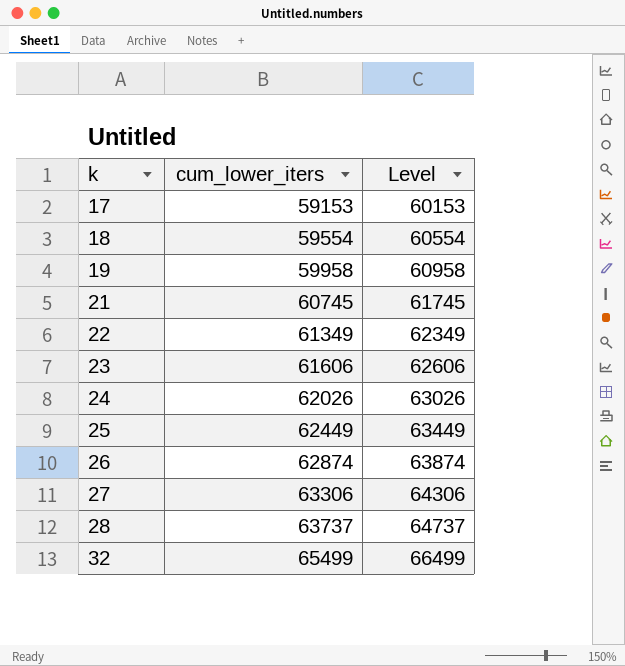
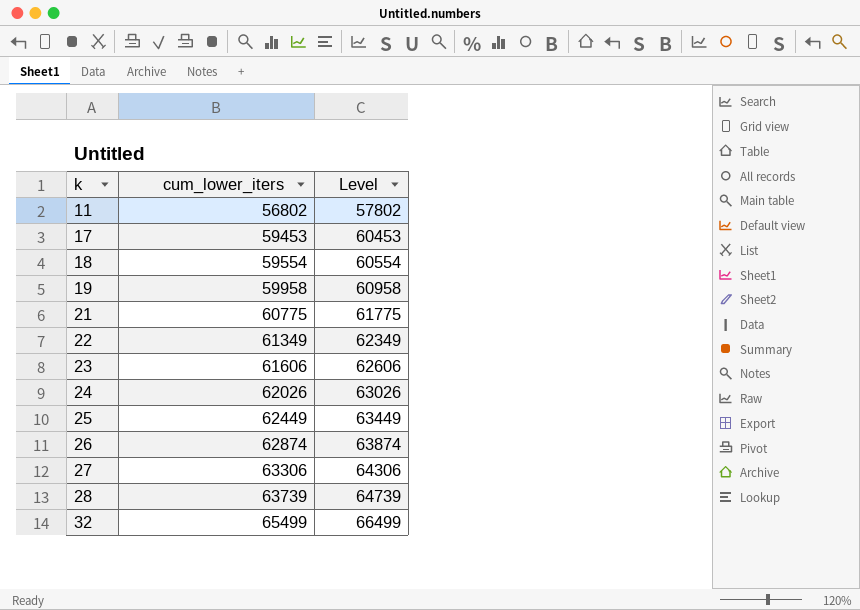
row 11: none -> 56802 | 57802
17 | cum_lower_iters: 59153 -> 59453
17 | Level: 60153 -> 60453
21 | cum_lower_iters: 60745 -> 60775
21 | Level: 61745 -> 61775
28 | cum_lower_iters: 63737 -> 63739
28 | Level: 64737 -> 64739

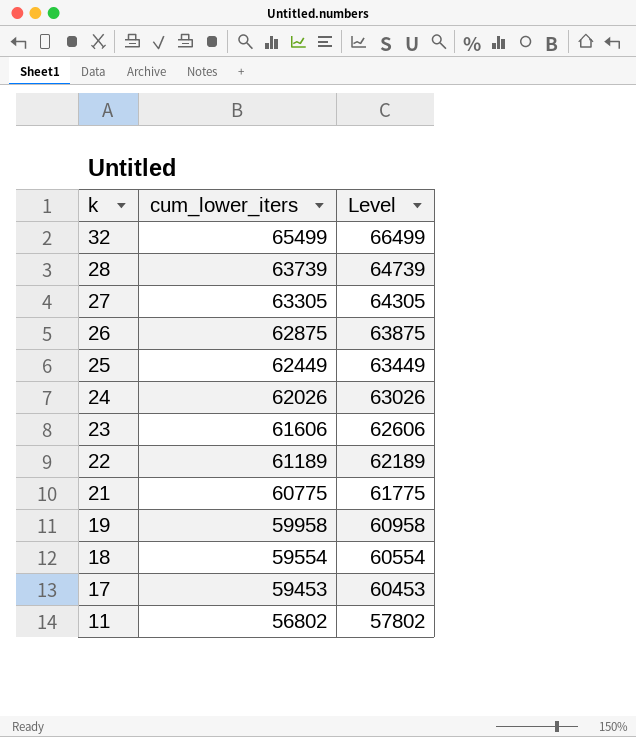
row order: k ascending -> k descending
27 | cum_lower_iters: 63306 -> 63305
27 | Level: 64306 -> 64305
26 | cum_lower_iters: 62874 -> 62875
26 | Level: 63874 -> 63875
22 | cum_lower_iters: 61349 -> 61189
22 | Level: 62349 -> 62189

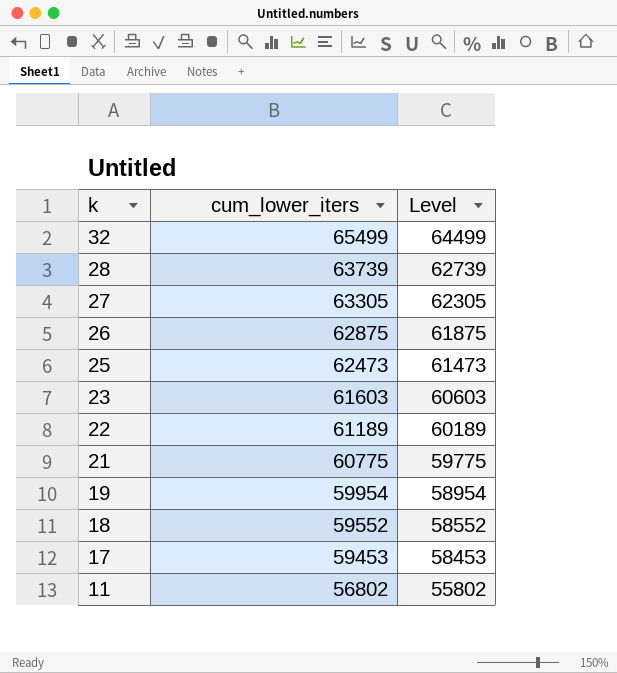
column Level | formula: [cum_lower_iters] + 1000 -> [cum_lower_iters] - 1000
row 24: 62026 | 63026 -> none
25 | cum_lower_iters: 62449 -> 62473
23 | cum_lower_iters: 61606 -> 61603
19 | cum_lower_iters: 59958 -> 59954
18 | cum_lower_iters: 59554 -> 59552

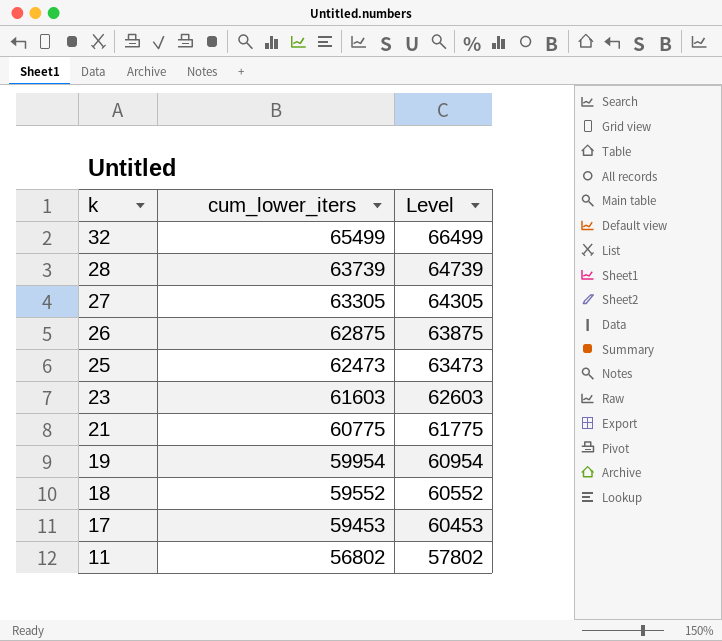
column Level | formula: [cum_lower_iters] - 1000 -> [cum_lower_iters] + 1000
row 22: 61189 | 60189 -> none

